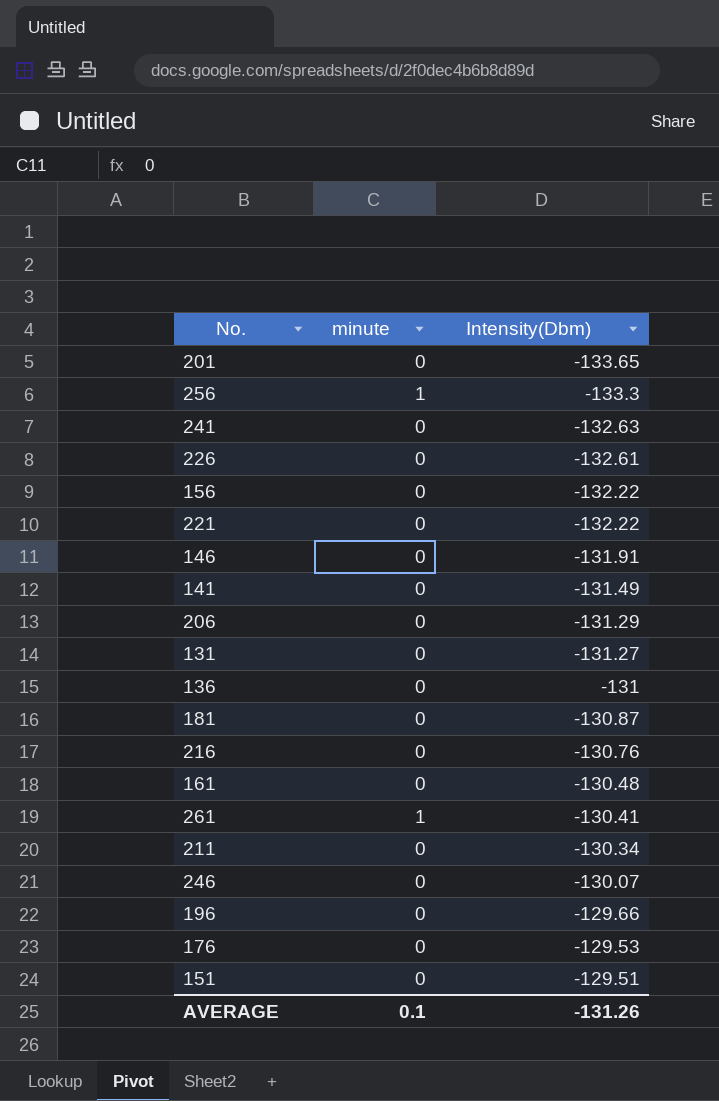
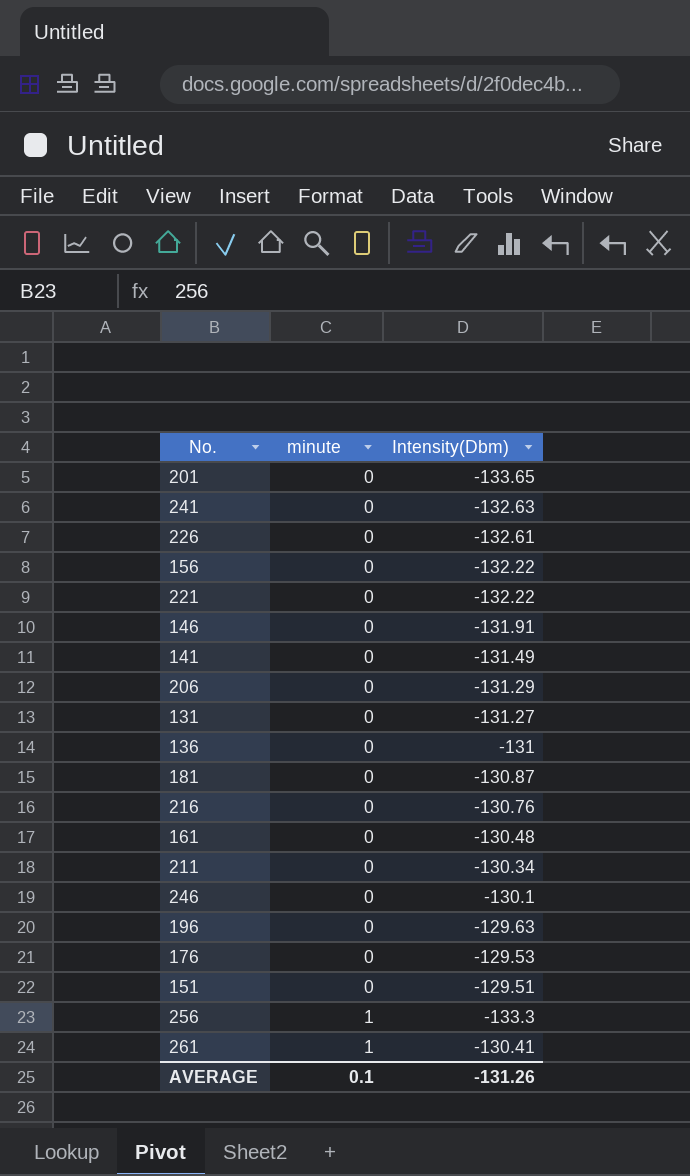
row order: Intensity(Dbm) ascending -> minute ascending
246 | Intensity(Dbm): -130.07 -> -130.1
196 | Intensity(Dbm): -129.66 -> -129.63

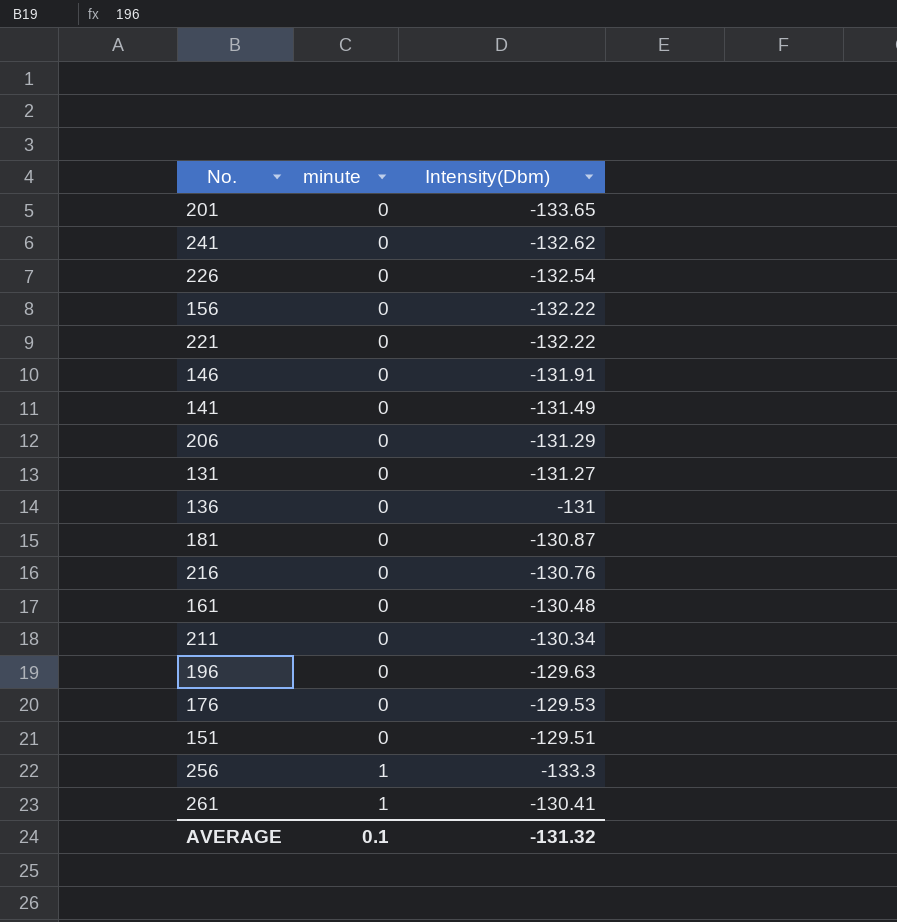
row 246: 0 | -130.1 -> none
241 | Intensity(Dbm): -132.63 -> -132.62
226 | Intensity(Dbm): -132.61 -> -132.54
AVERAGE | Intensity(Dbm): -131.26 -> -131.32

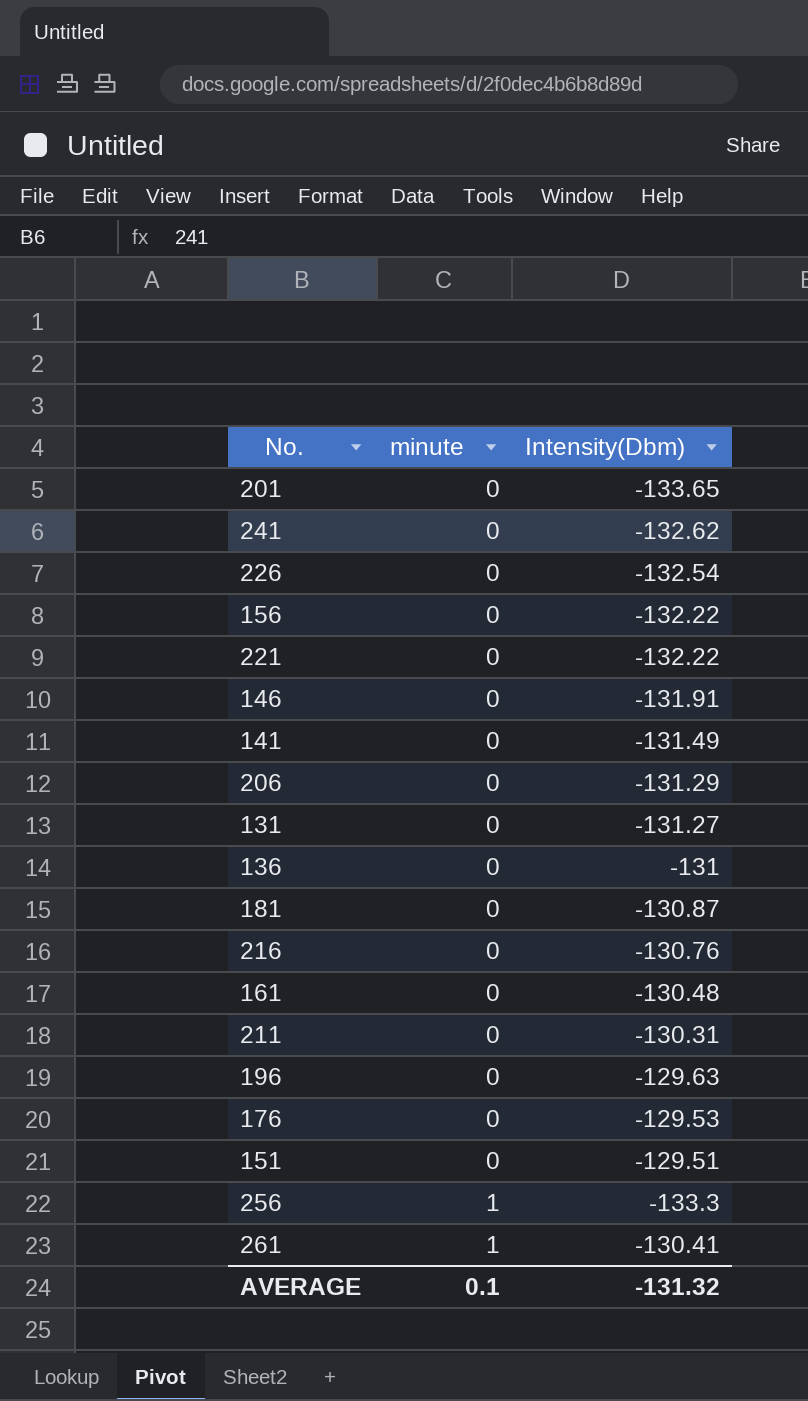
211 | Intensity(Dbm): -130.34 -> -130.31

